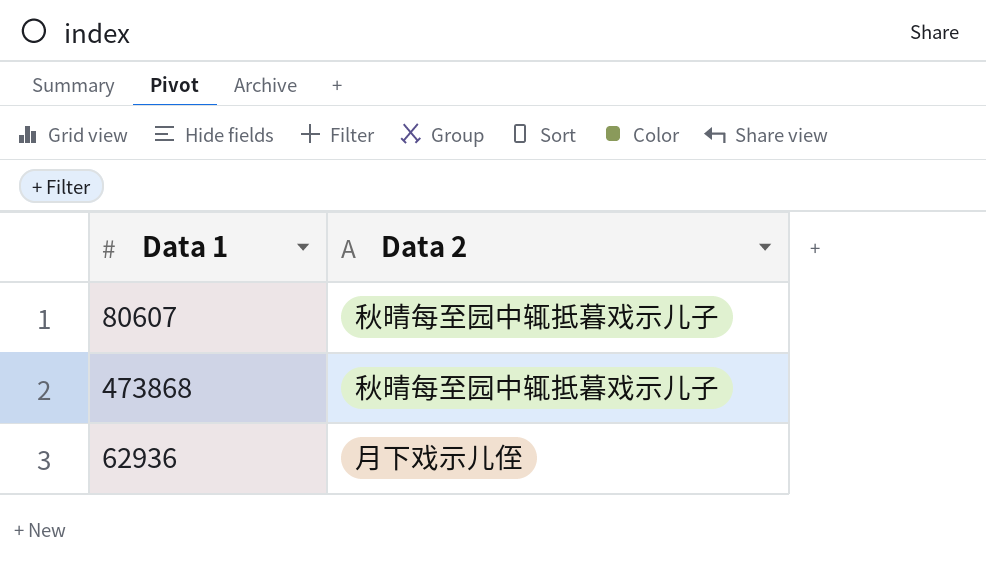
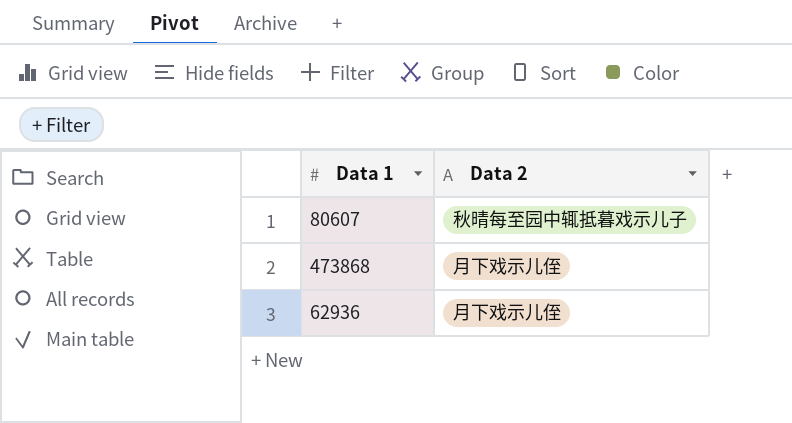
473868 | Data 2: 秋晴每至园中辄抵暮戏示儿子 -> 月下戏示儿侄

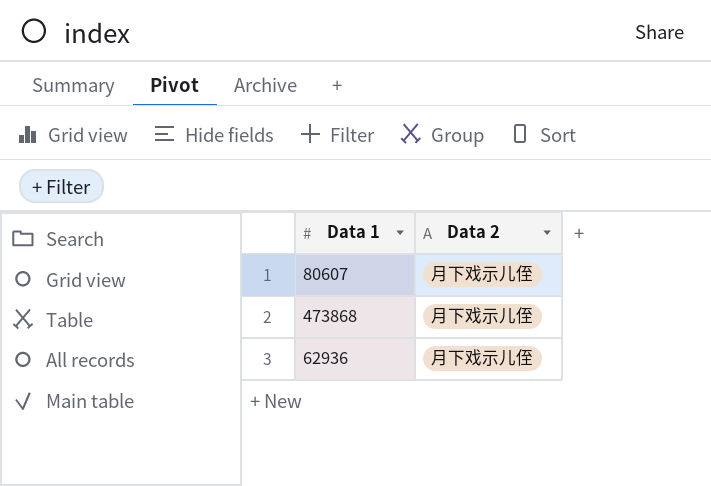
80607 | Data 2: 秋晴每至园中辄抵暮戏示儿子 -> 月下戏示儿侄

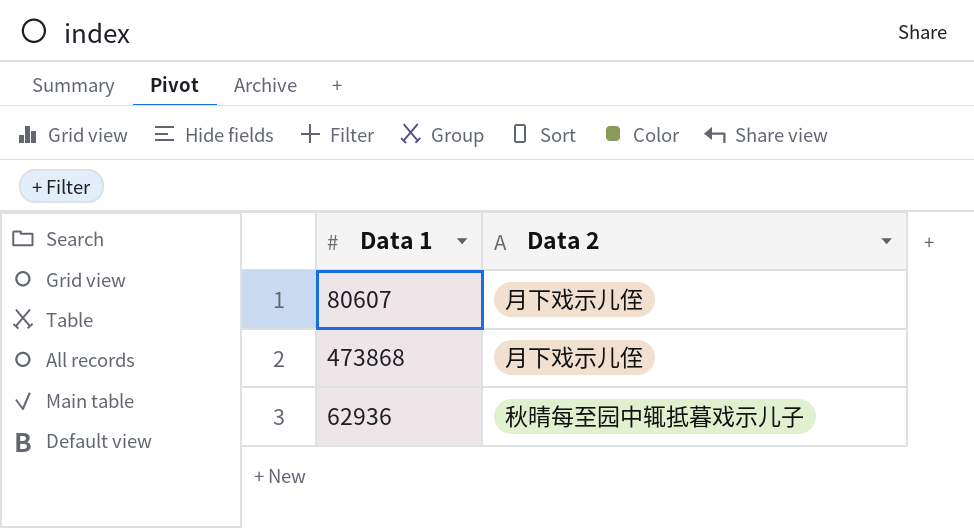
62936 | Data 2: 月下戏示儿侄 -> 秋晴每至园中辄抵暮戏示儿子

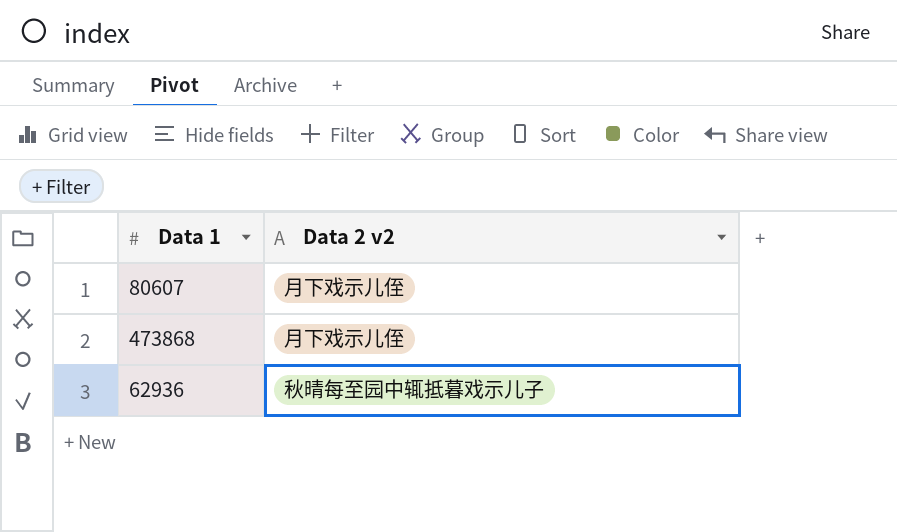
column name: Data 2 -> Data 2 v2

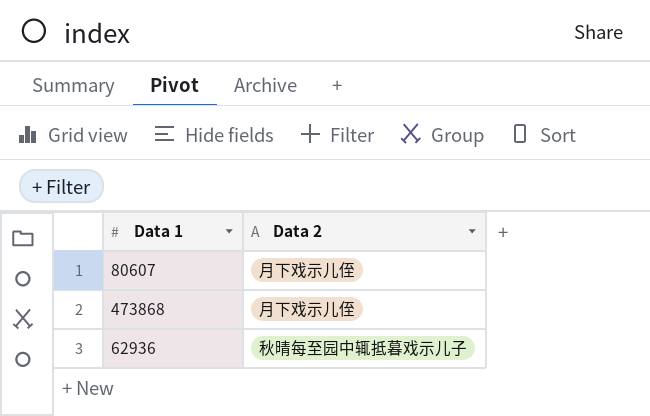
column name: Data 2 v2 -> Data 2

